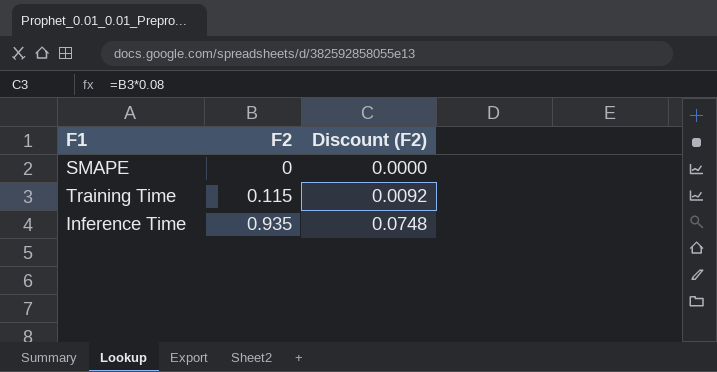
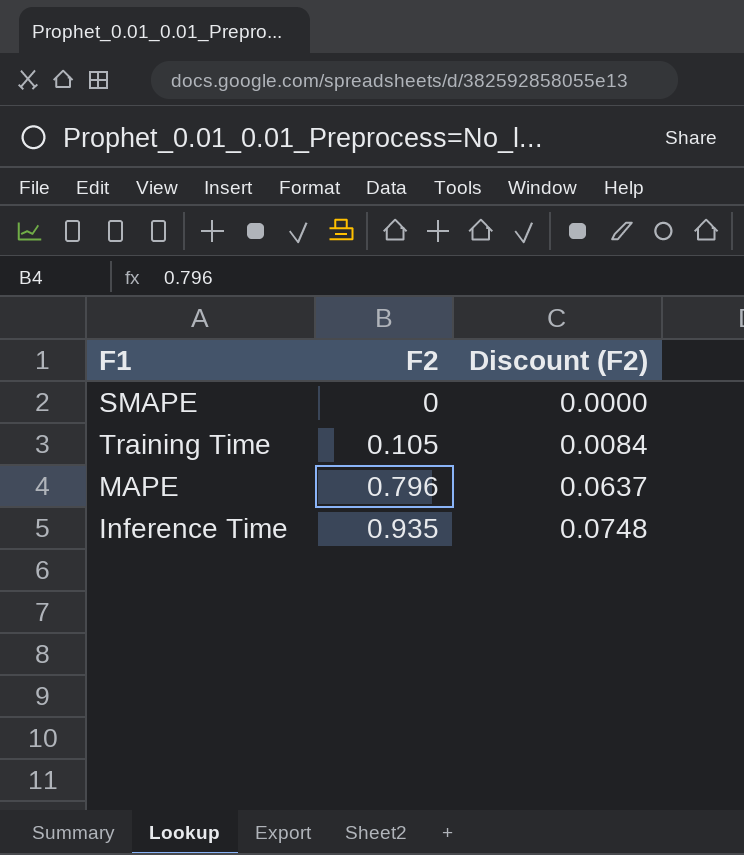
Training Time | F2: 0.115 -> 0.105
Training Time | Discount (F2): 0.0092 -> 0.0084
row MAPE: none -> 0.796 | 0.0637

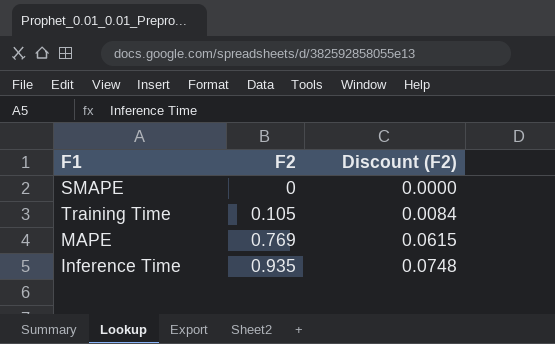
MAPE | F2: 0.796 -> 0.769
MAPE | Discount (F2): 0.0637 -> 0.0615

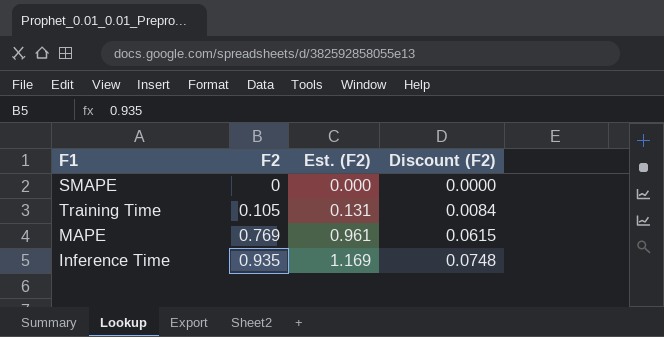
column Est. (F2) | formula: none -> [F2] * 1.25

